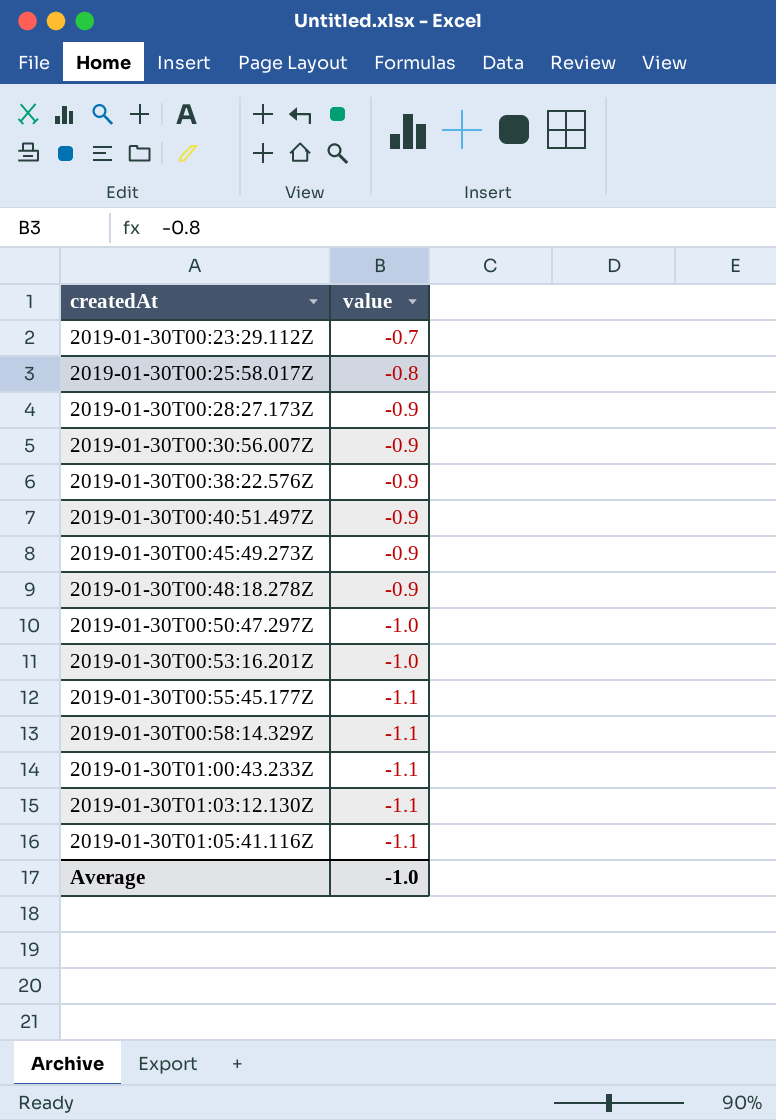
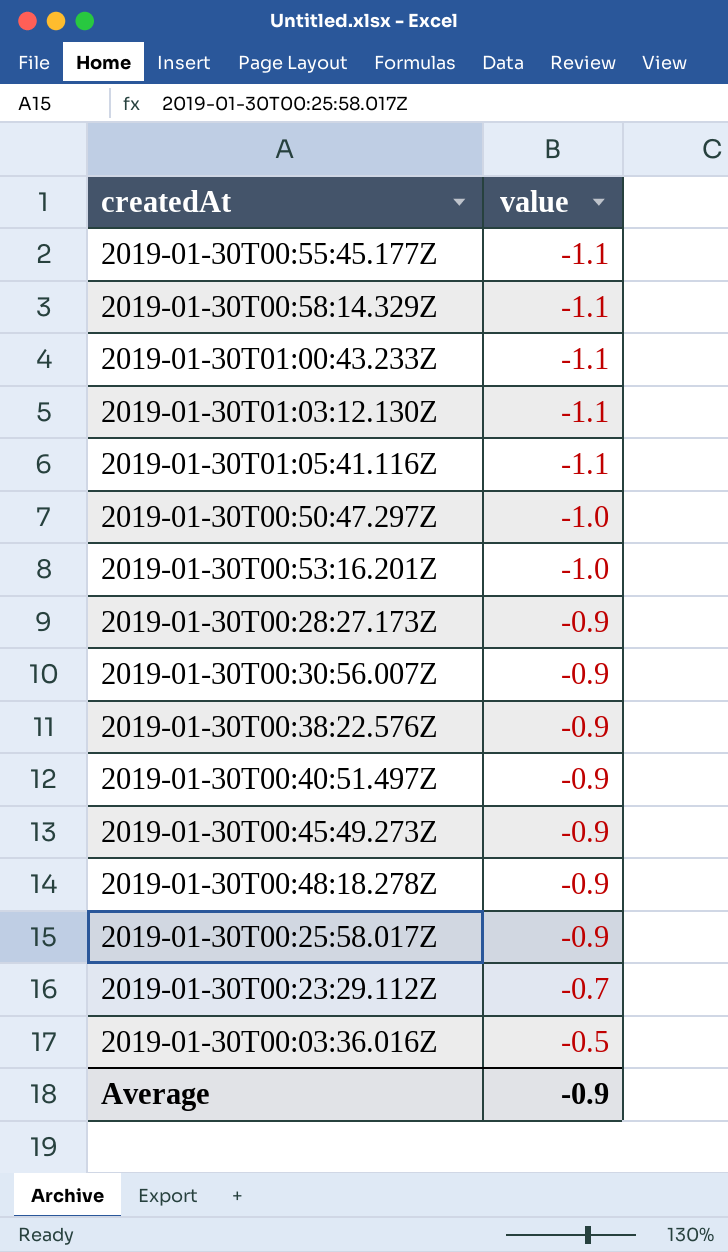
row order: createdAt ascending -> value ascending
2019-01-30T00:25:58.017Z | value: -0.8 -> -0.9
row 2019-01-30T00:03:36.016Z: none -> -0.5
Average | value: -1.0 -> -0.9

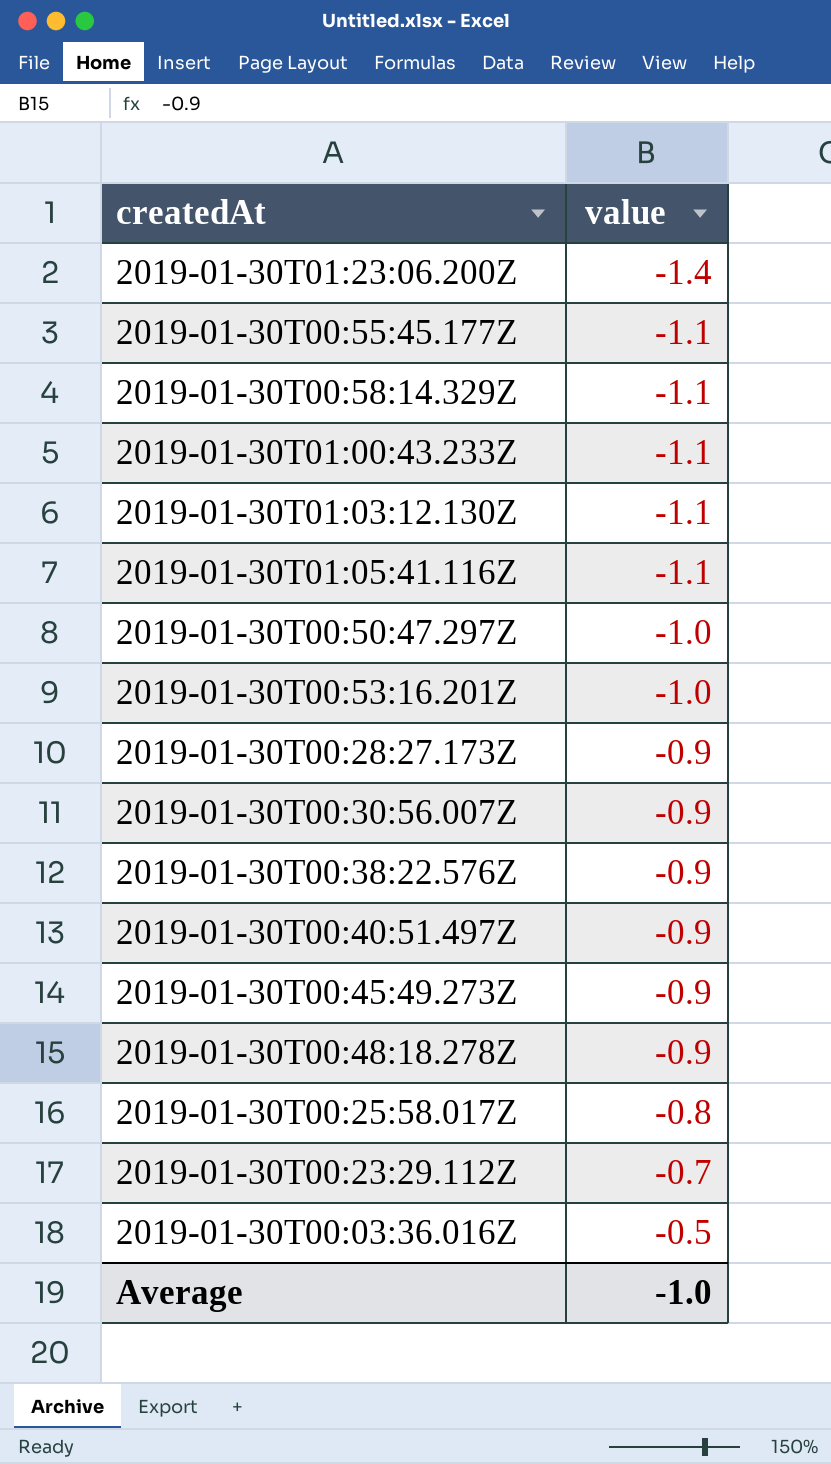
row 2019-01-30T01:23:06.200Z: none -> -1.4
2019-01-30T00:25:58.017Z | value: -0.9 -> -0.8
Average | value: -0.9 -> -1.0

